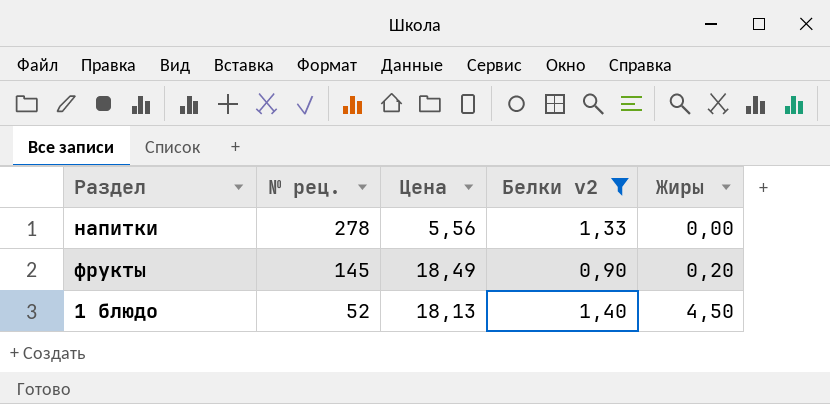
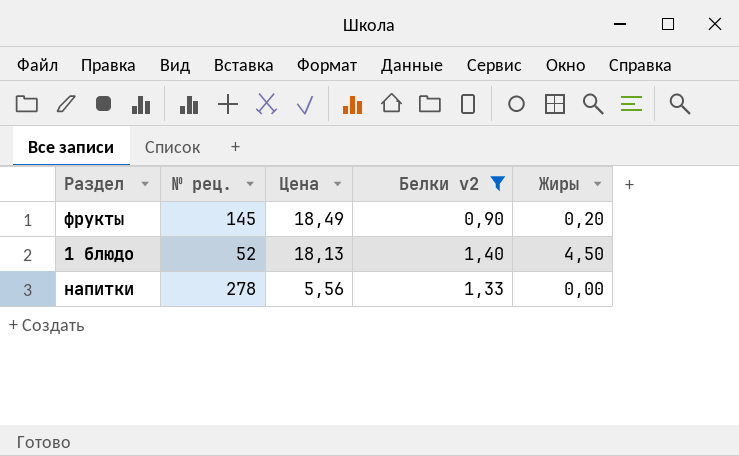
row order: № рец. descending -> Цена descending

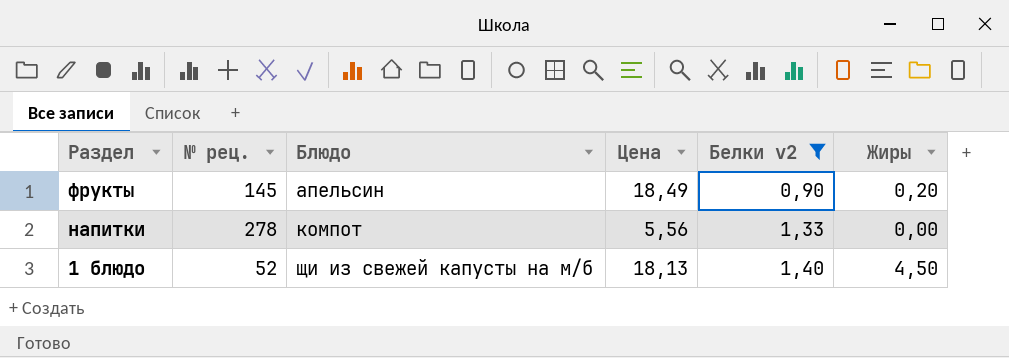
row order: Цена descending -> Раздел descending
column Блюдо | position: none -> 3

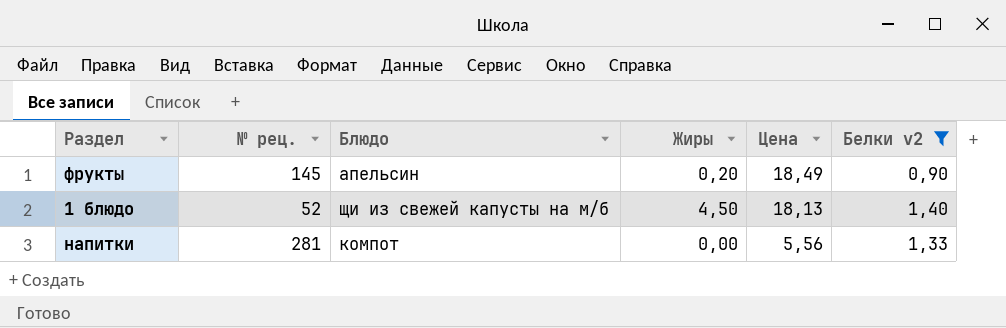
row order: Раздел descending -> Цена descending
column Жиры | position: 6 -> 4
напитки | № рец.: 278 -> 281

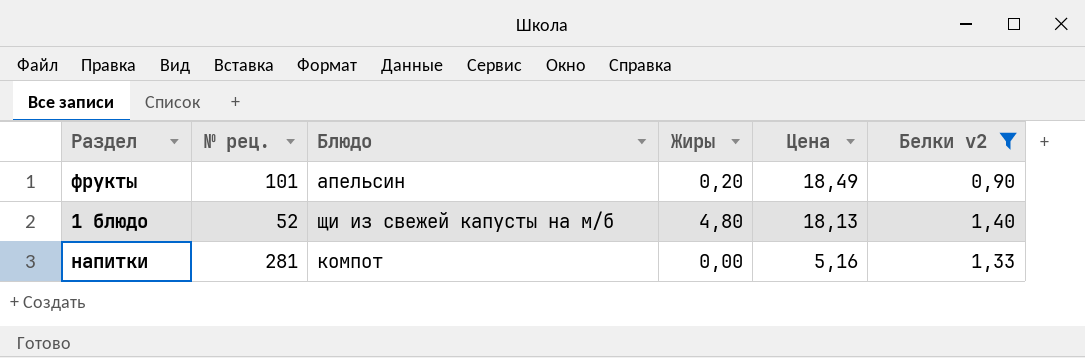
фрукты | № рец.: 145 -> 101
1 блюдо | Жиры: 4,50 -> 4,80
напитки | Цена: 5,56 -> 5,16

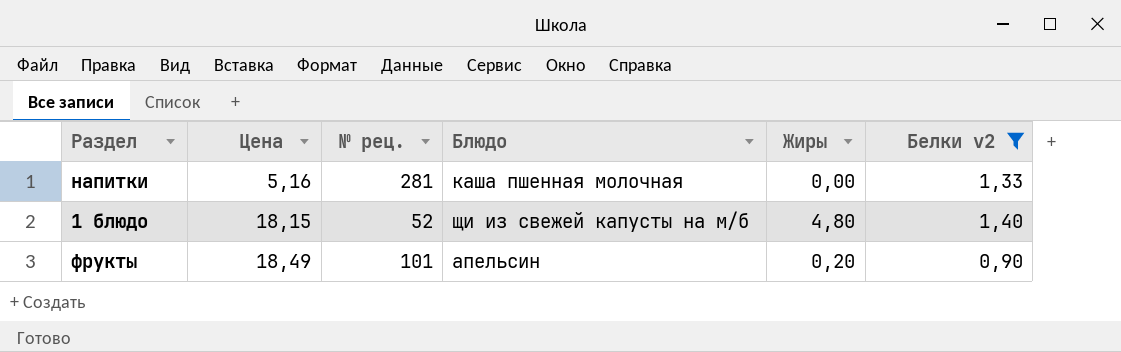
row order: Цена descending -> Цена ascending
column Цена | position: 5 -> 2
напитки | Блюдо: компот -> каша пшенная молочная
1 блюдо | Цена: 18,13 -> 18,15

